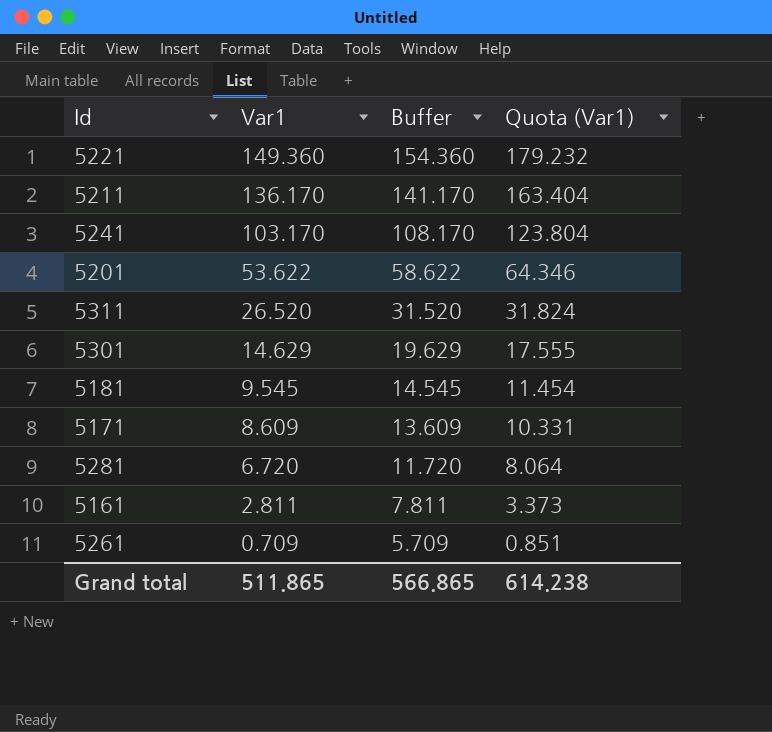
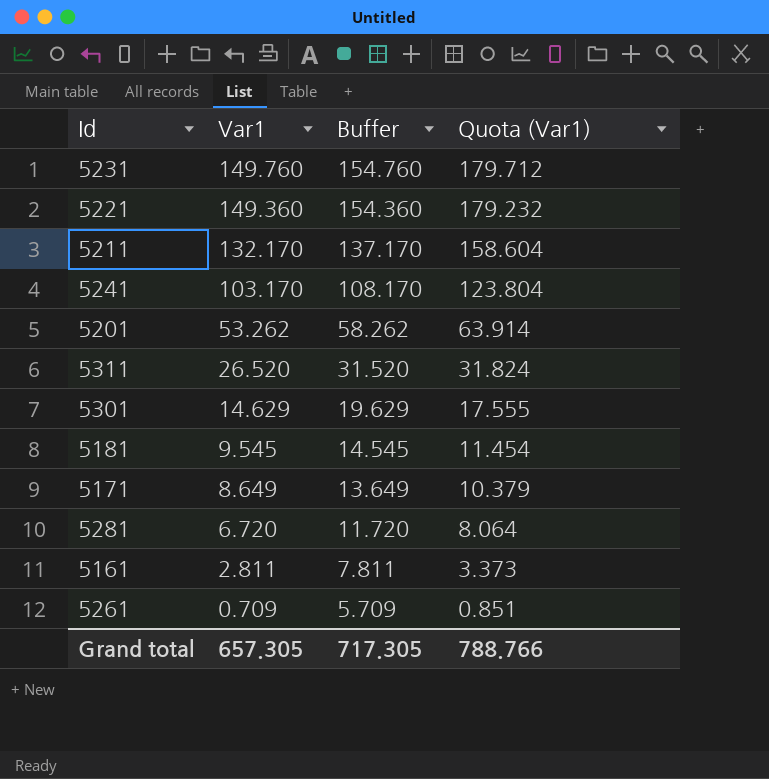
row 5231: none -> 149.760 | 154.760 | 179.712
5211 | Var1: 136.170 -> 132.170
5211 | Buffer: 141.170 -> 137.170
5211 | Quota (Var1): 163.404 -> 158.604
5201 | Var1: 53.622 -> 53.262
5201 | Buffer: 58.622 -> 58.262
5201 | Quota (Var1): 64.346 -> 63.914
5171 | Var1: 8.609 -> 8.649
5171 | Buffer: 13.609 -> 13.649
5171 | Quota (Var1): 10.331 -> 10.379
Grand total | Var1: 511.865 -> 657.305
Grand total | Buffer: 566.865 -> 717.305
Grand total | Quota (Var1): 614.238 -> 788.766

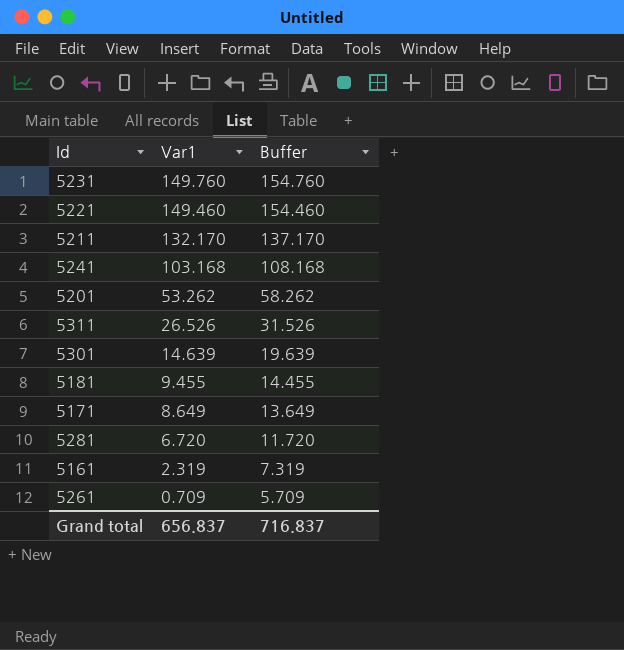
column Quota (Var1) | formula: [Var1] * 1.2 -> none
5221 | Var1: 149.360 -> 149.460
5221 | Buffer: 154.360 -> 154.460
5241 | Var1: 103.170 -> 103.168
5241 | Buffer: 108.170 -> 108.168
5311 | Var1: 26.520 -> 26.526
5311 | Buffer: 31.520 -> 31.526
5301 | Var1: 14.629 -> 14.639
5301 | Buffer: 19.629 -> 19.639
5181 | Var1: 9.545 -> 9.455
5181 | Buffer: 14.545 -> 14.455
5161 | Var1: 2.811 -> 2.319
5161 | Buffer: 7.811 -> 7.319
Grand total | Var1: 657.305 -> 656.837
Grand total | Buffer: 717.305 -> 716.837

